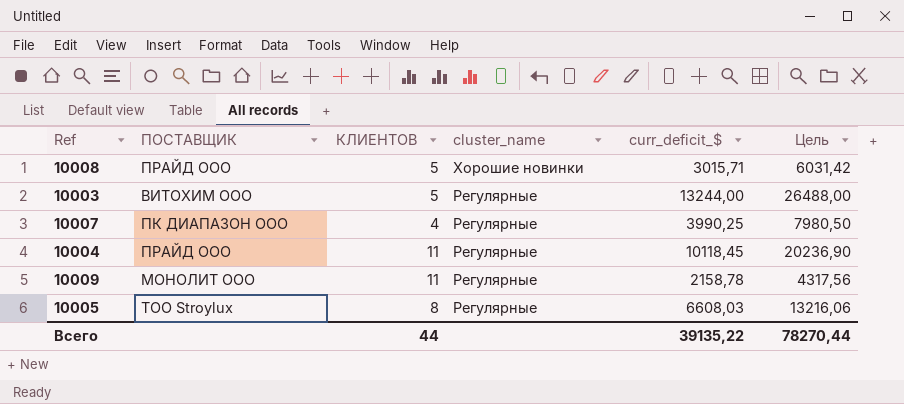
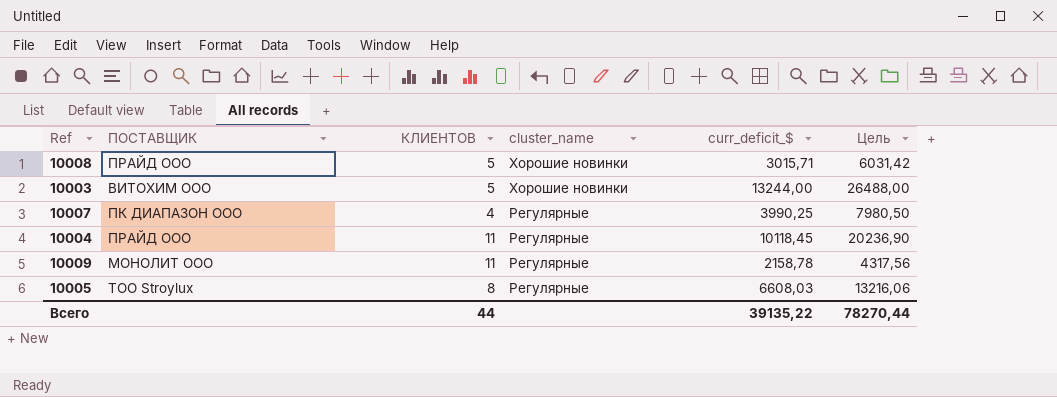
10003 | cluster_name: Регулярные -> Хорошие новинки

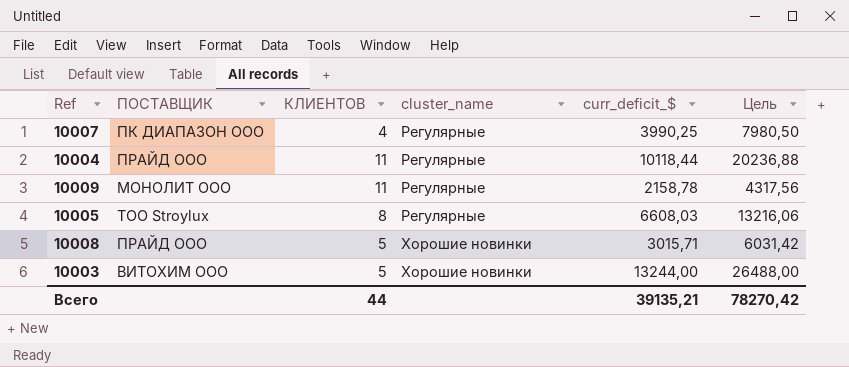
row order: cluster_name descending -> cluster_name ascending
10004 | curr_deficit_$: 10118,45 -> 10118,44
10004 | Цель: 20236,90 -> 20236,88
Всего | curr_deficit_$: 39135,22 -> 39135,21
Всего | Цель: 78270,44 -> 78270,42

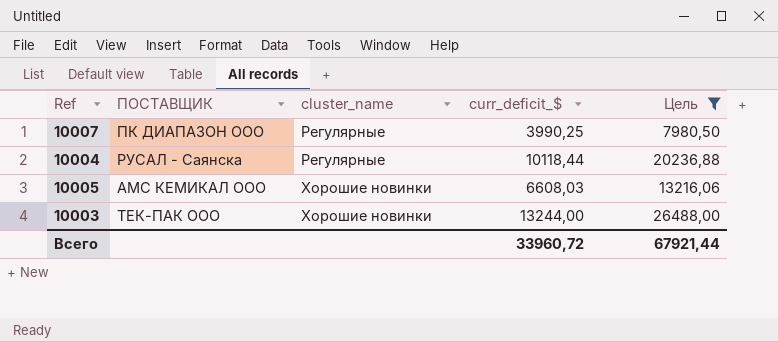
filter: none -> Цель >= 7980,50
column КЛИЕНТОВ | position: 3 -> none
10004 | ПОСТАВЩИК: ПРАЙД ООО -> РУСАЛ - Саянска
10005 | ПОСТАВЩИК: ТОО Stroylux -> АМС КЕМИКАЛ ООО
10005 | cluster_name: Регулярные -> Хорошие новинки
10003 | ПОСТАВЩИК: ВИТОХИМ ООО -> ТЕК-ПАК ООО
Всего | curr_deficit_$: 39135,21 -> 33960,72
Всего | Цель: 78270,42 -> 67921,44

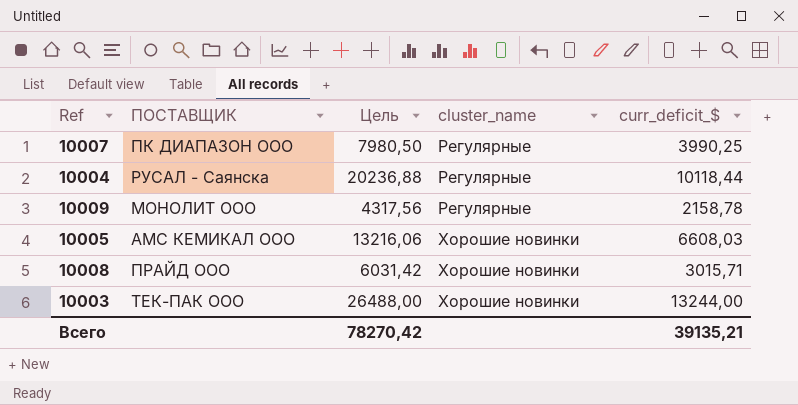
filter: Цель >= 7980,50 -> none
column Цель | position: 5 -> 3
Всего | Цель: 67921,44 -> 78270,42
Всего | curr_deficit_$: 33960,72 -> 39135,21

